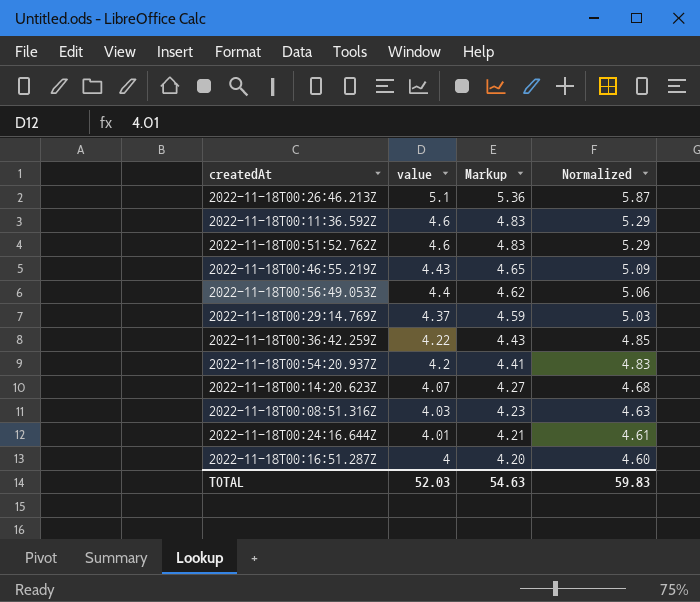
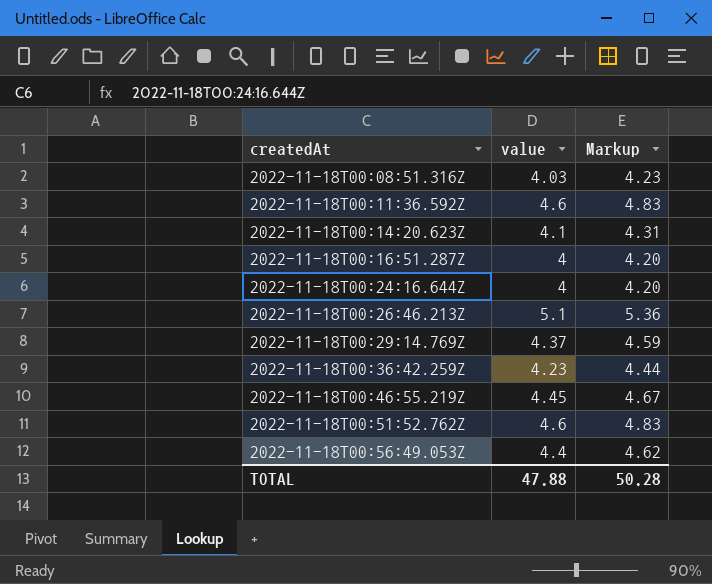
row order: value descending -> createdAt ascending
column Normalized | formula: [value] * 1.15 -> none
row 2022-11-18T00:54:20.937Z: 4.2 | 4.41 | 4.83 -> none
2022-11-18T00:14:20.623Z | value: 4.07 -> 4.1
2022-11-18T00:14:20.623Z | Markup: 4.27 -> 4.31
2022-11-18T00:24:16.644Z | value: 4.01 -> 4
2022-11-18T00:24:16.644Z | Markup: 4.21 -> 4.20
2022-11-18T00:36:42.259Z | value: 4.22 -> 4.23
2022-11-18T00:36:42.259Z | Markup: 4.43 -> 4.44
2022-11-18T00:46:55.219Z | value: 4.43 -> 4.45
2022-11-18T00:46:55.219Z | Markup: 4.65 -> 4.67
TOTAL | value: 52.03 -> 47.88
TOTAL | Markup: 54.63 -> 50.28

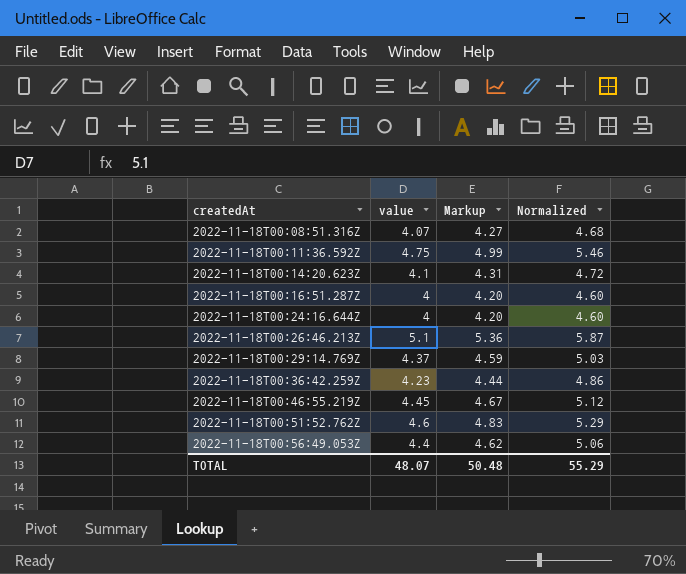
column Normalized | formula: none -> [value] * 1.15
2022-11-18T00:08:51.316Z | value: 4.03 -> 4.07
2022-11-18T00:08:51.316Z | Markup: 4.23 -> 4.27
2022-11-18T00:11:36.592Z | value: 4.6 -> 4.75
2022-11-18T00:11:36.592Z | Markup: 4.83 -> 4.99
TOTAL | value: 47.88 -> 48.07
TOTAL | Markup: 50.28 -> 50.48

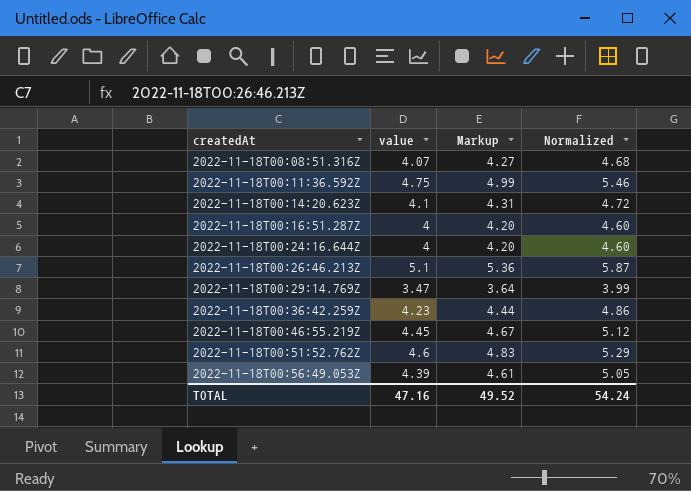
2022-11-18T00:29:14.769Z | value: 4.37 -> 3.47
2022-11-18T00:29:14.769Z | Markup: 4.59 -> 3.64
2022-11-18T00:29:14.769Z | Normalized: 5.03 -> 3.99
2022-11-18T00:56:49.053Z | value: 4.4 -> 4.39
2022-11-18T00:56:49.053Z | Markup: 4.62 -> 4.61
2022-11-18T00:56:49.053Z | Normalized: 5.06 -> 5.05
TOTAL | value: 48.07 -> 47.16
TOTAL | Markup: 50.48 -> 49.52
TOTAL | Normalized: 55.29 -> 54.24

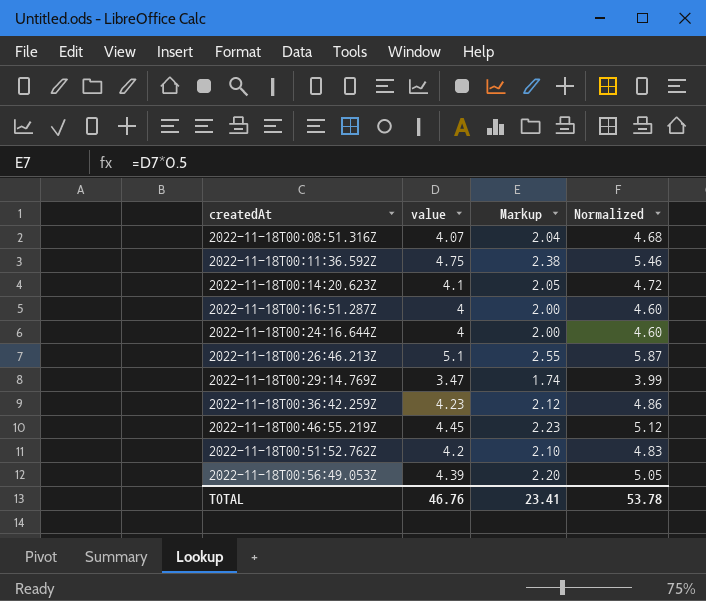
column Markup | formula: [value] * 1.05 -> [value] * 0.5
2022-11-18T00:51:52.762Z | value: 4.6 -> 4.2
2022-11-18T00:51:52.762Z | Normalized: 5.29 -> 4.83
TOTAL | value: 47.16 -> 46.76
TOTAL | Markup: 49.52 -> 23.41
TOTAL | Normalized: 54.24 -> 53.78

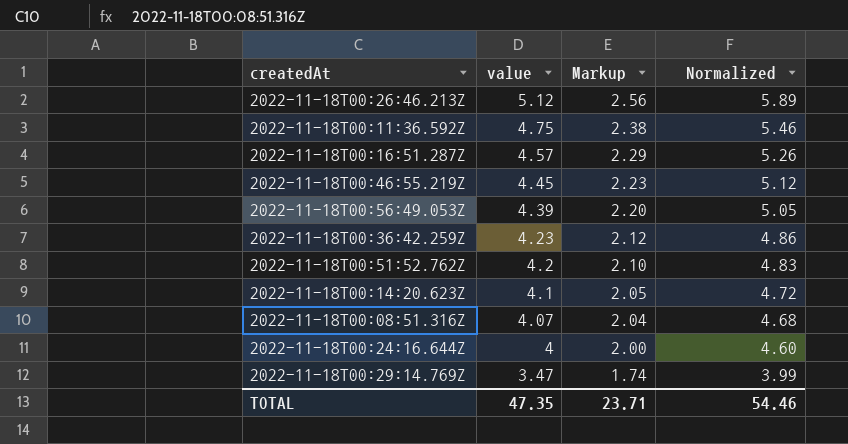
row order: createdAt ascending -> value descending
2022-11-18T00:26:46.213Z | value: 5.1 -> 5.12
2022-11-18T00:26:46.213Z | Markup: 2.55 -> 2.56
2022-11-18T00:26:46.213Z | Normalized: 5.87 -> 5.89
2022-11-18T00:16:51.287Z | value: 4 -> 4.57
2022-11-18T00:16:51.287Z | Markup: 2.00 -> 2.29
2022-11-18T00:16:51.287Z | Normalized: 4.60 -> 5.26
TOTAL | value: 46.76 -> 47.35
TOTAL | Markup: 23.41 -> 23.71
TOTAL | Normalized: 53.78 -> 54.46

